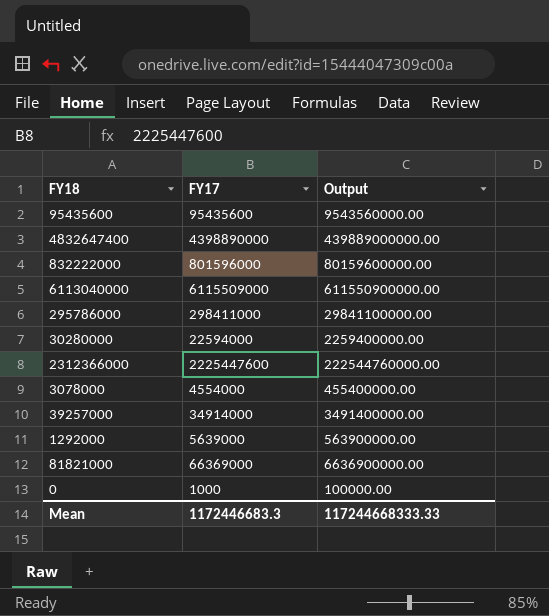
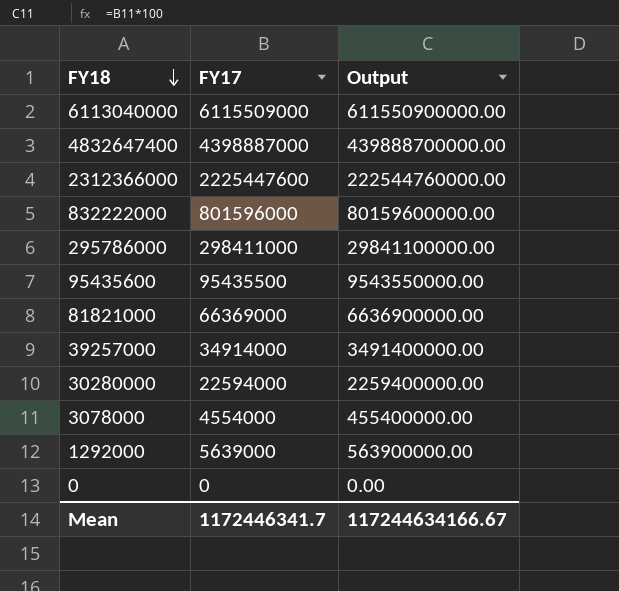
row order: none -> FY18 descending
4832647400 | FY17: 4398890000 -> 4398887000
4832647400 | Output: 439889000000.00 -> 439888700000.00
95435600 | FY17: 95435600 -> 95435500
95435600 | Output: 9543560000.00 -> 9543550000.00
0 | FY17: 1000 -> 0
0 | Output: 100000.00 -> 0.00
Mean | FY17: 1172446683.3 -> 1172446341.7
Mean | Output: 117244668333.33 -> 117244634166.67

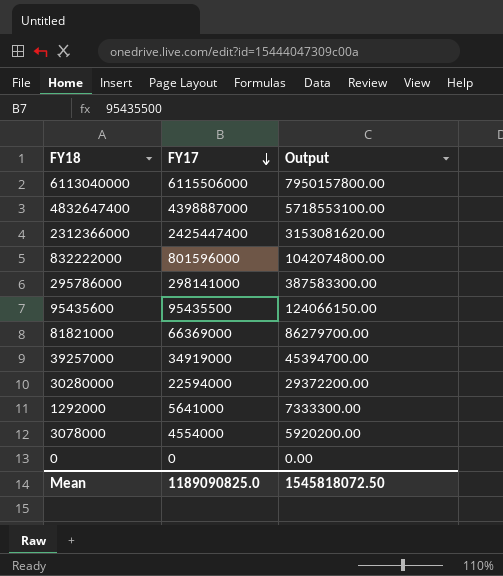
row order: FY18 descending -> FY17 descending
column Output | formula: [FY17] * 100 -> [FY17] * 1.3
6113040000 | FY17: 6115509000 -> 6115506000
2312366000 | FY17: 2225447600 -> 2425447400
295786000 | FY17: 298411000 -> 298141000
39257000 | FY17: 34914000 -> 34919000
1292000 | FY17: 5639000 -> 5641000
Mean | FY17: 1172446341.7 -> 1189090825.0
Mean | Output: 117244634166.67 -> 1545818072.50

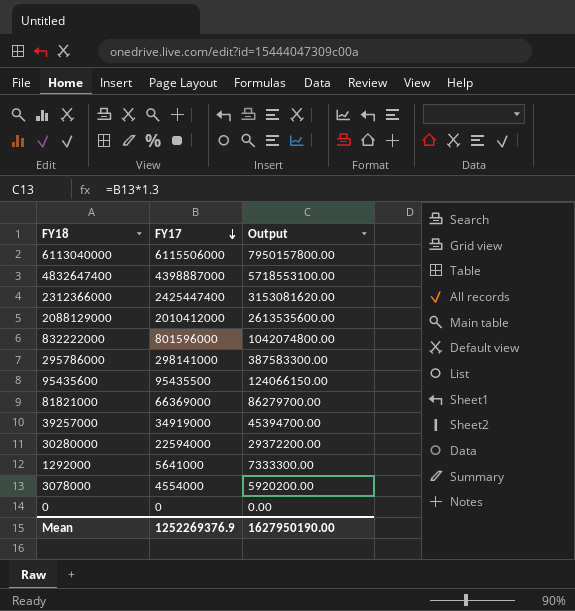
row 2088129000: none -> 2010412000 | 2613535600.00
Mean | FY17: 1189090825.0 -> 1252269376.9
Mean | Output: 1545818072.50 -> 1627950190.00

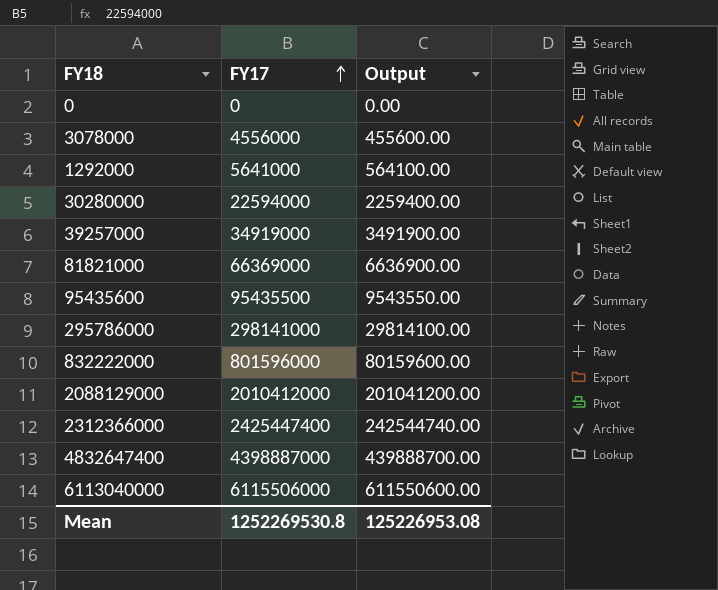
row order: FY17 descending -> FY17 ascending
column Output | formula: [FY17] * 1.3 -> [FY17] * 0.1
3078000 | FY17: 4554000 -> 4556000
Mean | FY17: 1252269376.9 -> 1252269530.8
Mean | Output: 1627950190.00 -> 125226953.08

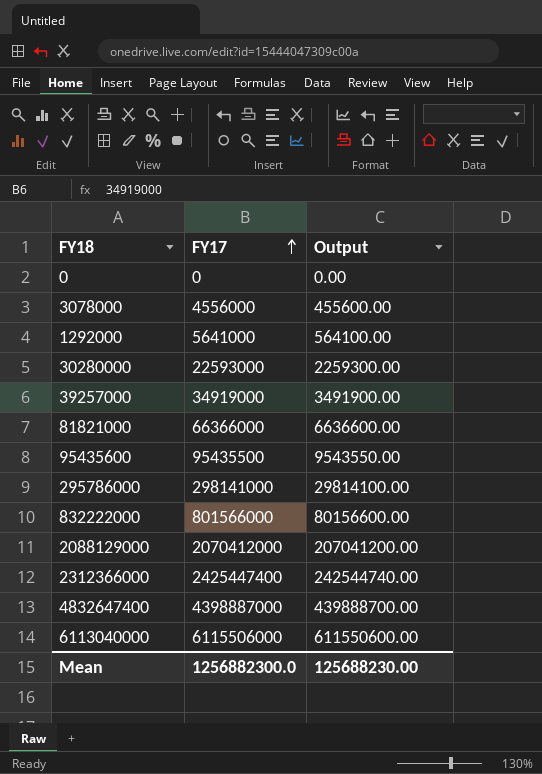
30280000 | FY17: 22594000 -> 22593000
30280000 | Output: 2259400.00 -> 2259300.00
81821000 | FY17: 66369000 -> 66366000
81821000 | Output: 6636900.00 -> 6636600.00
832222000 | FY17: 801596000 -> 801566000
832222000 | Output: 80159600.00 -> 80156600.00
2088129000 | FY17: 2010412000 -> 2070412000
2088129000 | Output: 201041200.00 -> 207041200.00
Mean | FY17: 1252269530.8 -> 1256882300.0
Mean | Output: 125226953.08 -> 125688230.00

